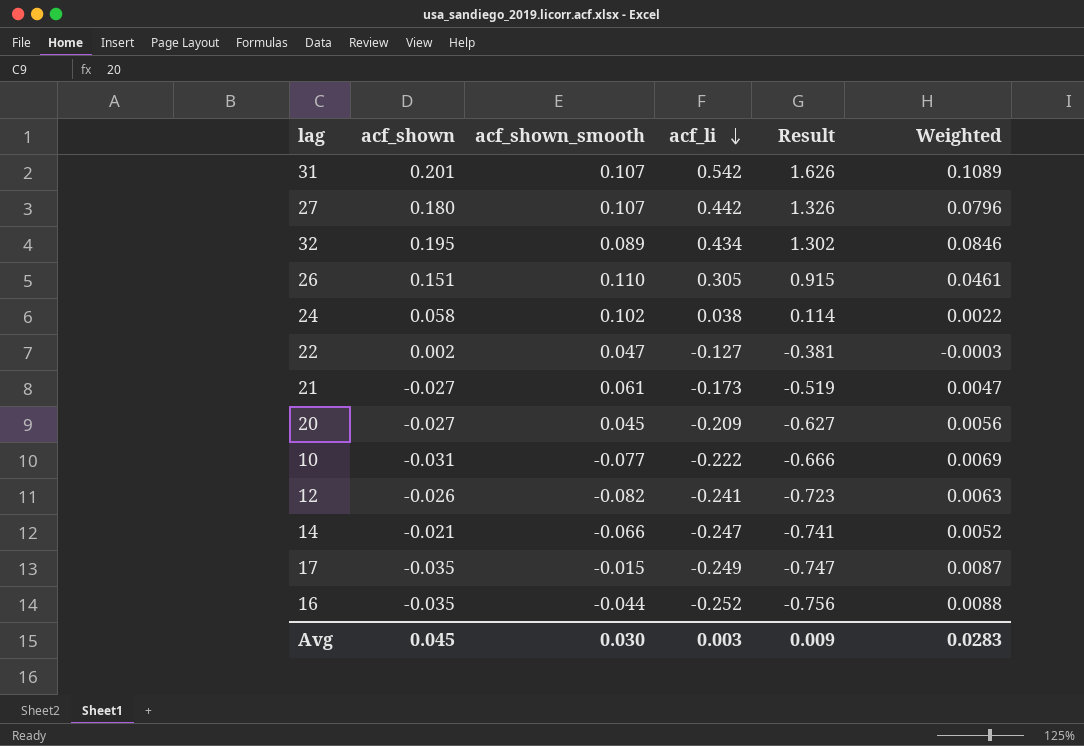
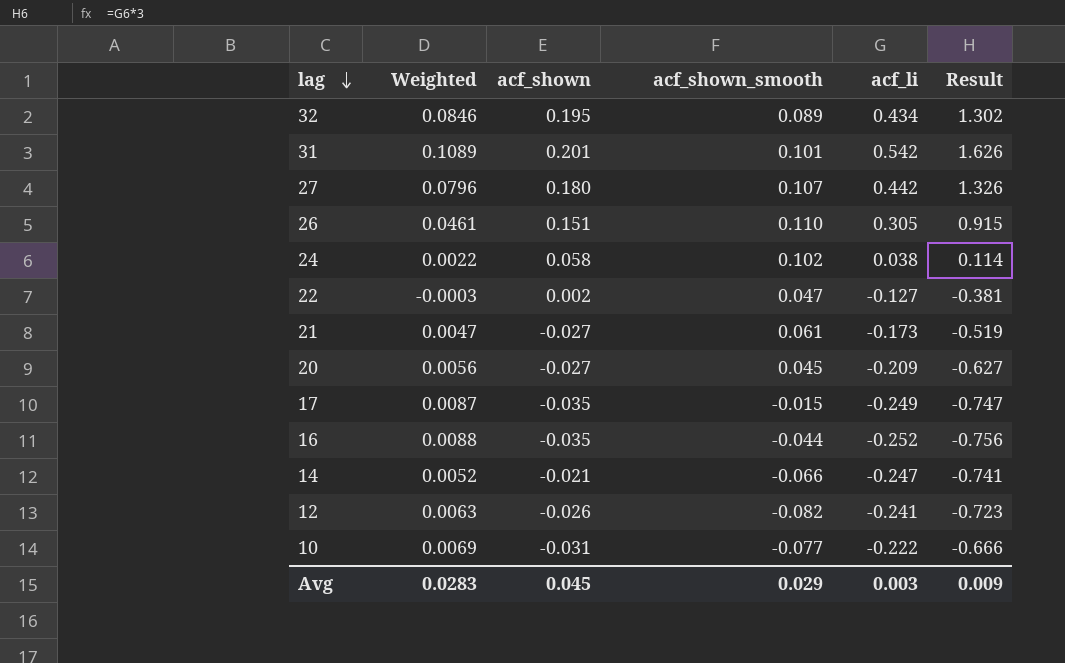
row order: acf_li descending -> lag descending
column Weighted | position: 6 -> 2
31 | acf_shown_smooth: 0.107 -> 0.101
Avg | acf_shown_smooth: 0.030 -> 0.029

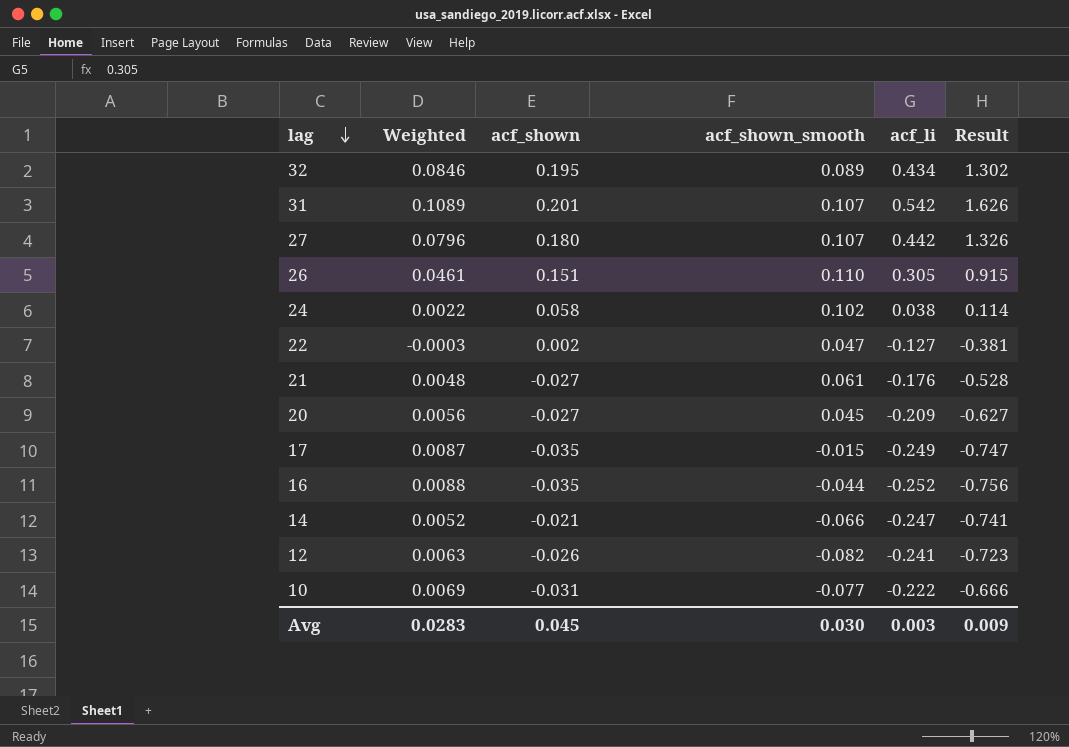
31 | acf_shown_smooth: 0.101 -> 0.107
21 | Weighted: 0.0047 -> 0.0048
21 | acf_li: -0.173 -> -0.176
21 | Result: -0.519 -> -0.528
Avg | acf_shown_smooth: 0.029 -> 0.030

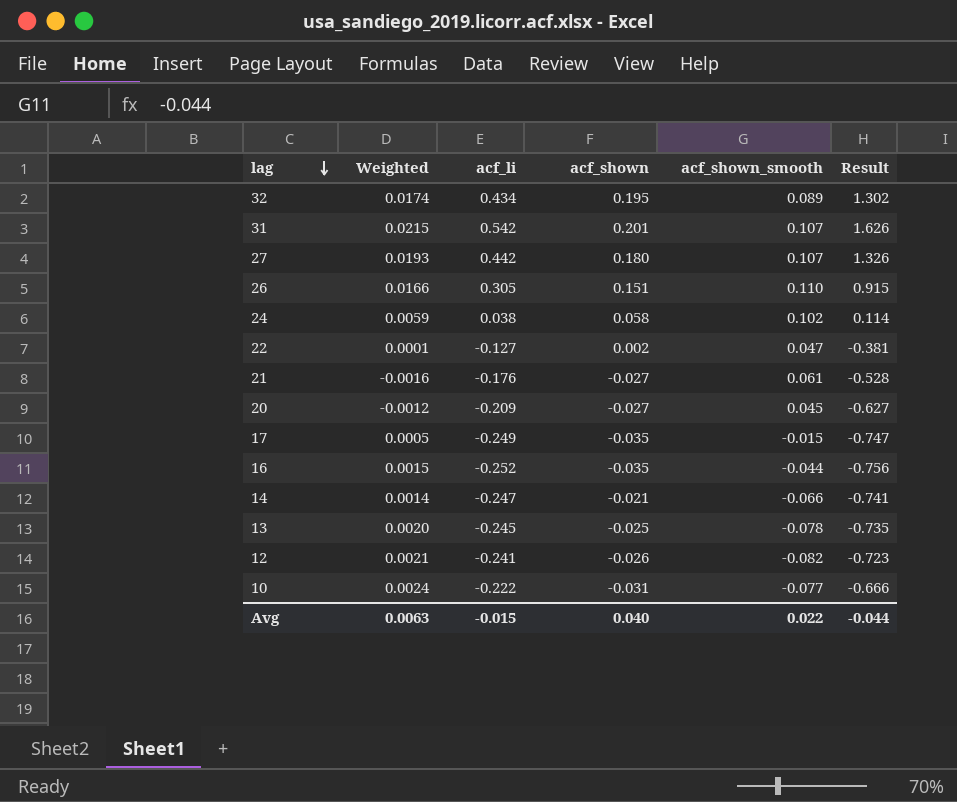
column Weighted | formula: [acf_shown] * [acf_li] -> [acf_shown] * [acf_shown_smooth]
column acf_li | position: 5 -> 3
row 13: none -> 0.0020 | -0.245 | -0.025 | -0.078 | -0.735
Avg | Weighted: 0.0283 -> 0.0063
Avg | acf_li: 0.003 -> -0.015
Avg | acf_shown: 0.045 -> 0.040
Avg | acf_shown_smooth: 0.030 -> 0.022
Avg | Result: 0.009 -> -0.044

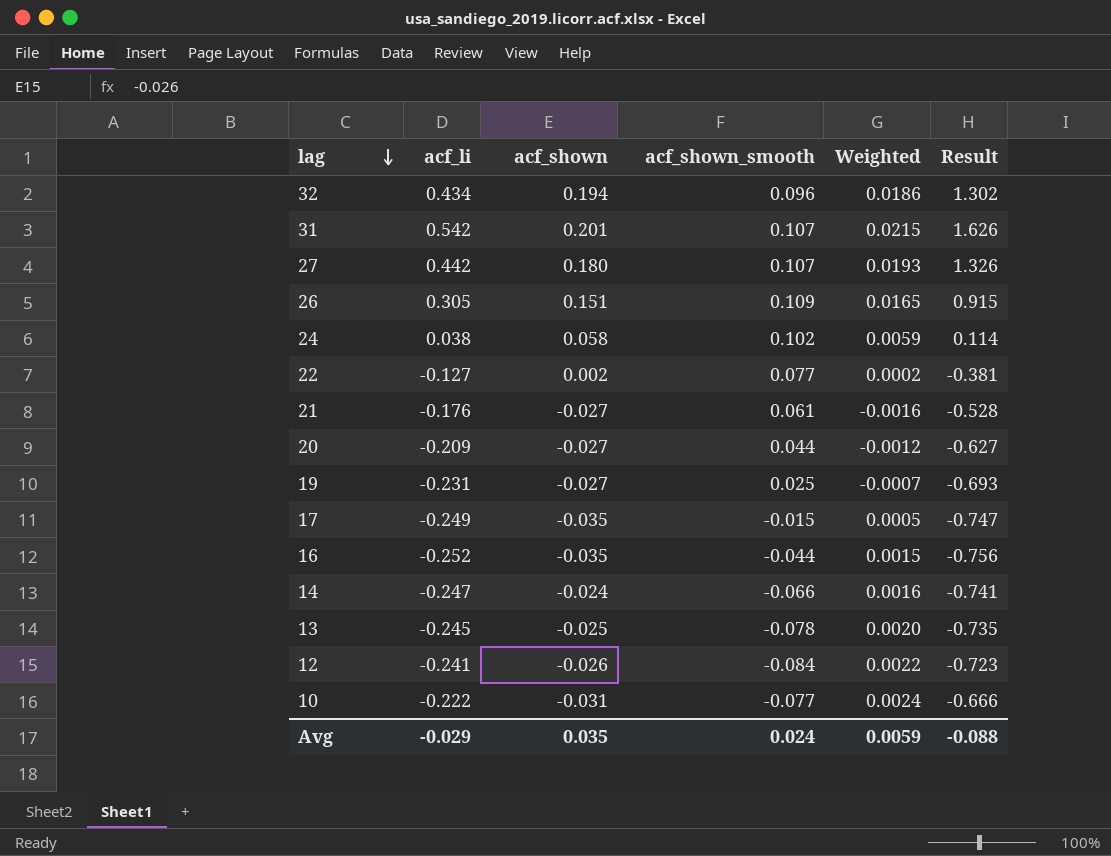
column Weighted | position: 2 -> 5
32 | acf_shown: 0.195 -> 0.194
32 | acf_shown_smooth: 0.089 -> 0.096
32 | Weighted: 0.0174 -> 0.0186
26 | acf_shown_smooth: 0.110 -> 0.109
26 | Weighted: 0.0166 -> 0.0165
22 | acf_shown_smooth: 0.047 -> 0.077
22 | Weighted: 0.0001 -> 0.0002
20 | acf_shown_smooth: 0.045 -> 0.044
row 19: none -> -0.231 | -0.027 | 0.025 | -0.0007 | -0.693
14 | acf_shown: -0.021 -> -0.024
14 | Weighted: 0.0014 -> 0.0016
12 | acf_shown_smooth: -0.082 -> -0.084
12 | Weighted: 0.0021 -> 0.0022
Avg | acf_li: -0.015 -> -0.029
Avg | acf_shown: 0.040 -> 0.035
Avg | acf_shown_smooth: 0.022 -> 0.024
Avg | Weighted: 0.0063 -> 0.0059
Avg | Result: -0.044 -> -0.088

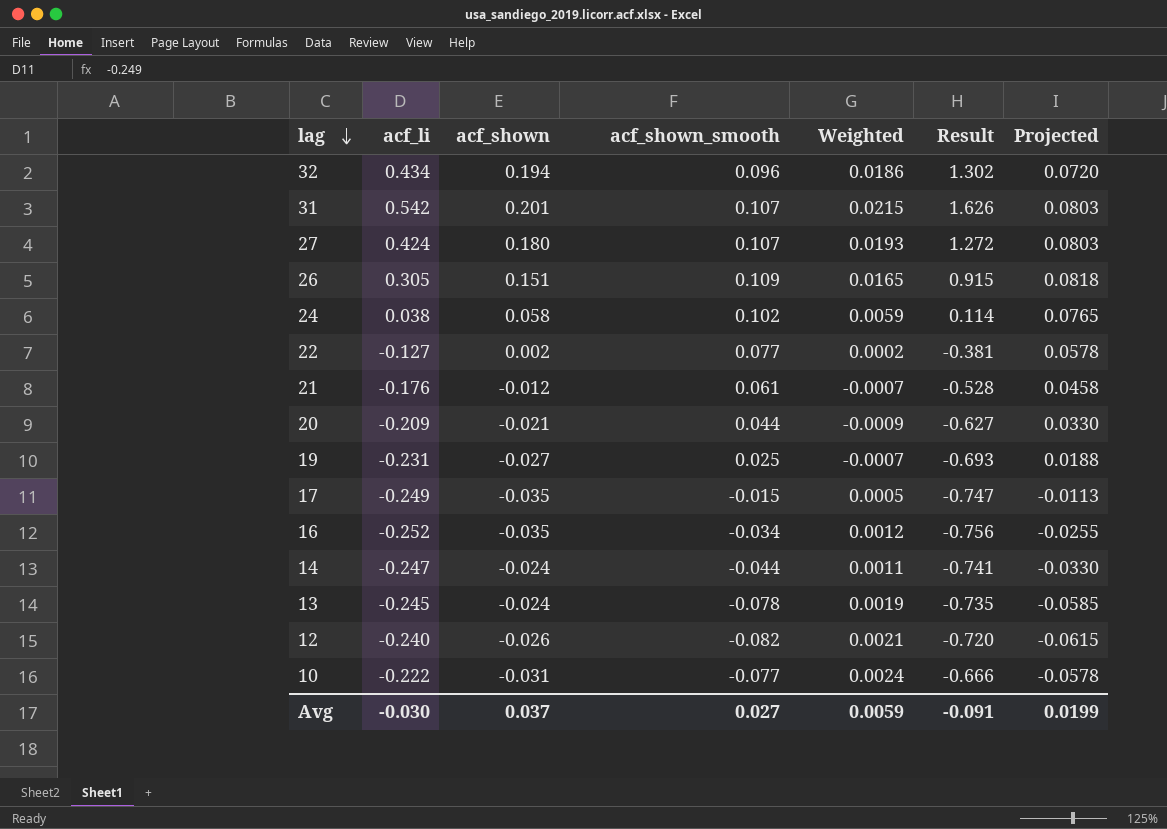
column Projected | formula: none -> [acf_shown_smooth] * 0.75
27 | acf_li: 0.442 -> 0.424
27 | Result: 1.326 -> 1.272
21 | acf_shown: -0.027 -> -0.012
21 | Weighted: -0.0016 -> -0.0007
20 | acf_shown: -0.027 -> -0.021
20 | Weighted: -0.0012 -> -0.0009
16 | acf_shown_smooth: -0.044 -> -0.034
16 | Weighted: 0.0015 -> 0.0012
14 | acf_shown_smooth: -0.066 -> -0.044
14 | Weighted: 0.0016 -> 0.0011
13 | acf_shown: -0.025 -> -0.024
13 | Weighted: 0.0020 -> 0.0019
12 | acf_li: -0.241 -> -0.240
12 | acf_shown_smooth: -0.084 -> -0.082
12 | Weighted: 0.0022 -> 0.0021
12 | Result: -0.723 -> -0.720
Avg | acf_li: -0.029 -> -0.030
Avg | acf_shown: 0.035 -> 0.037
Avg | acf_shown_smooth: 0.024 -> 0.027
Avg | Result: -0.088 -> -0.091

